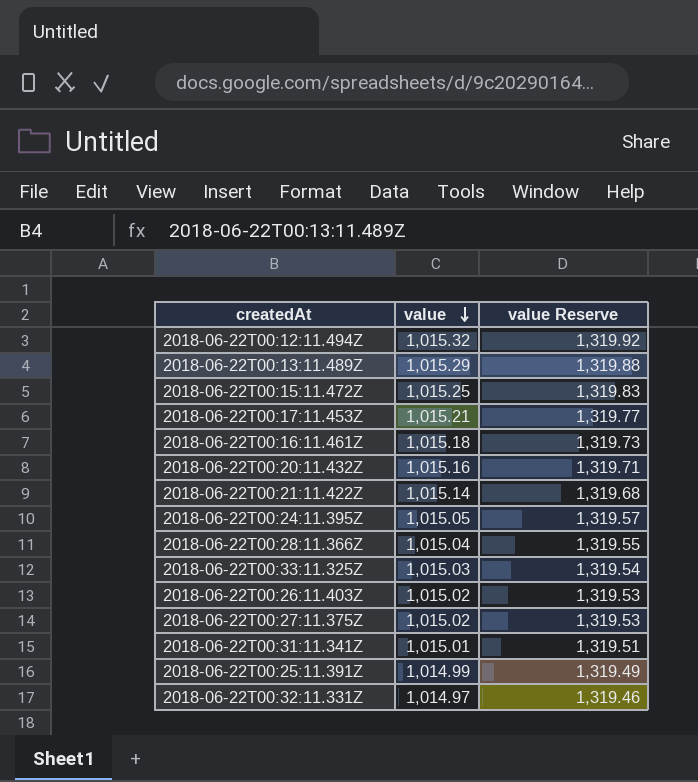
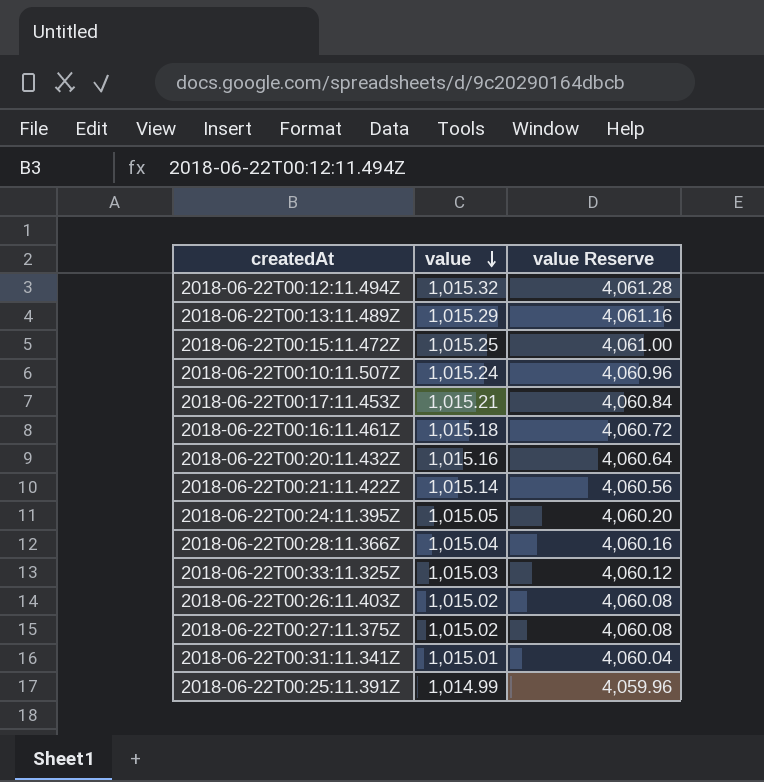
column value Reserve | formula: [value] * 1.3 -> [value] * 4
row 2018-06-22T00:32:11.331Z: 1,014.97 | 1,319.46 -> none
row 2018-06-22T00:10:11.507Z: none -> 1,015.24 | 4,060.96

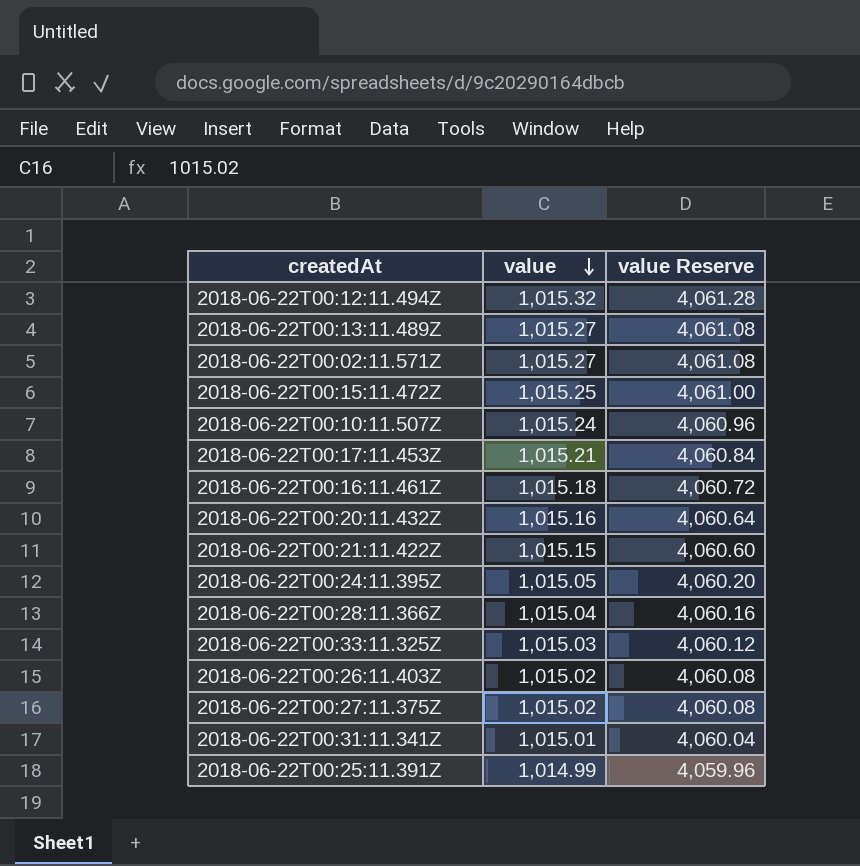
2018-06-22T00:13:11.489Z | value: 1,015.29 -> 1,015.27
2018-06-22T00:13:11.489Z | value Reserve: 4,061.16 -> 4,061.08
row 2018-06-22T00:02:11.571Z: none -> 1,015.27 | 4,061.08
2018-06-22T00:21:11.422Z | value: 1,015.14 -> 1,015.15
2018-06-22T00:21:11.422Z | value Reserve: 4,060.56 -> 4,060.60

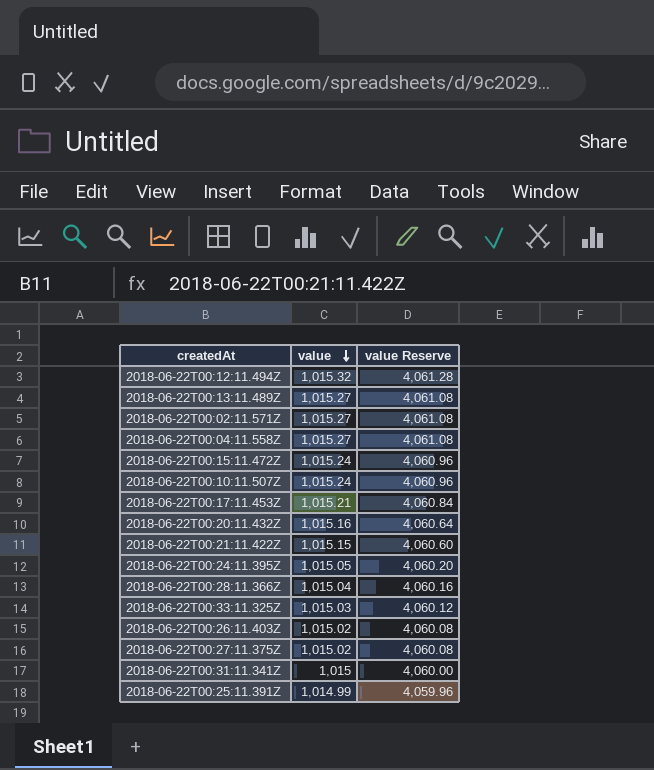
row 2018-06-22T00:16:11.461Z: 1,015.18 | 4,060.72 -> none
row 2018-06-22T00:04:11.558Z: none -> 1,015.27 | 4,061.08
2018-06-22T00:15:11.472Z | value: 1,015.25 -> 1,015.24
2018-06-22T00:15:11.472Z | value Reserve: 4,061.00 -> 4,060.96
2018-06-22T00:31:11.341Z | value: 1,015.01 -> 1,015
2018-06-22T00:31:11.341Z | value Reserve: 4,060.04 -> 4,060.00

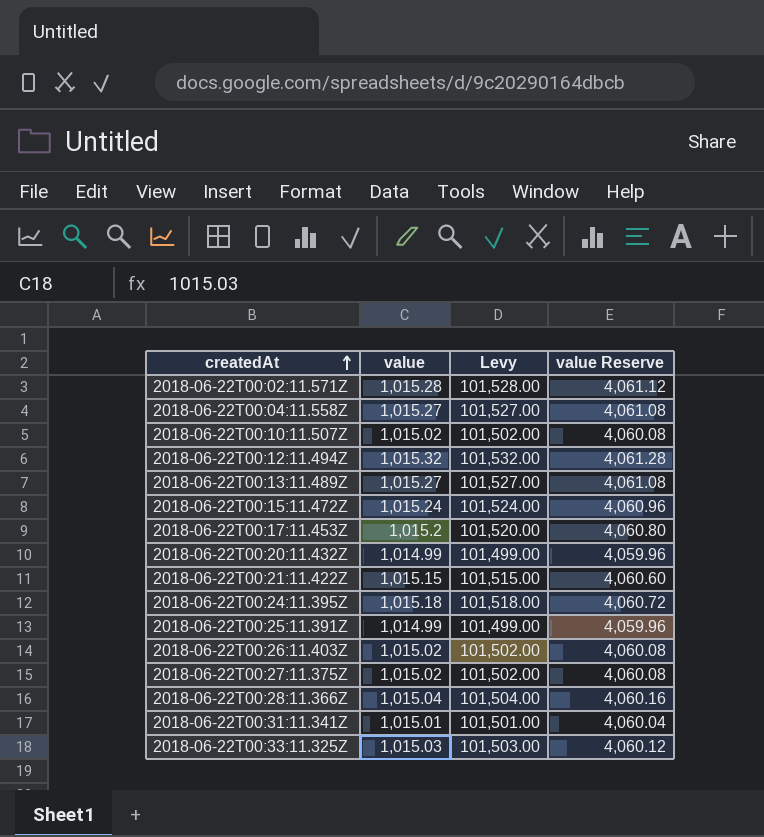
row order: value descending -> createdAt ascending
column Levy | formula: none -> [value] * 100
2018-06-22T00:02:11.571Z | value: 1,015.27 -> 1,015.28
2018-06-22T00:02:11.571Z | value Reserve: 4,061.08 -> 4,061.12
2018-06-22T00:10:11.507Z | value: 1,015.24 -> 1,015.02
2018-06-22T00:10:11.507Z | value Reserve: 4,060.96 -> 4,060.08
2018-06-22T00:17:11.453Z | value: 1,015.21 -> 1,015.2
2018-06-22T00:17:11.453Z | value Reserve: 4,060.84 -> 4,060.80
2018-06-22T00:20:11.432Z | value: 1,015.16 -> 1,014.99
2018-06-22T00:20:11.432Z | value Reserve: 4,060.64 -> 4,059.96
2018-06-22T00:24:11.395Z | value: 1,015.05 -> 1,015.18
2018-06-22T00:24:11.395Z | value Reserve: 4,060.20 -> 4,060.72
2018-06-22T00:31:11.341Z | value: 1,015 -> 1,015.01
2018-06-22T00:31:11.341Z | value Reserve: 4,060.00 -> 4,060.04

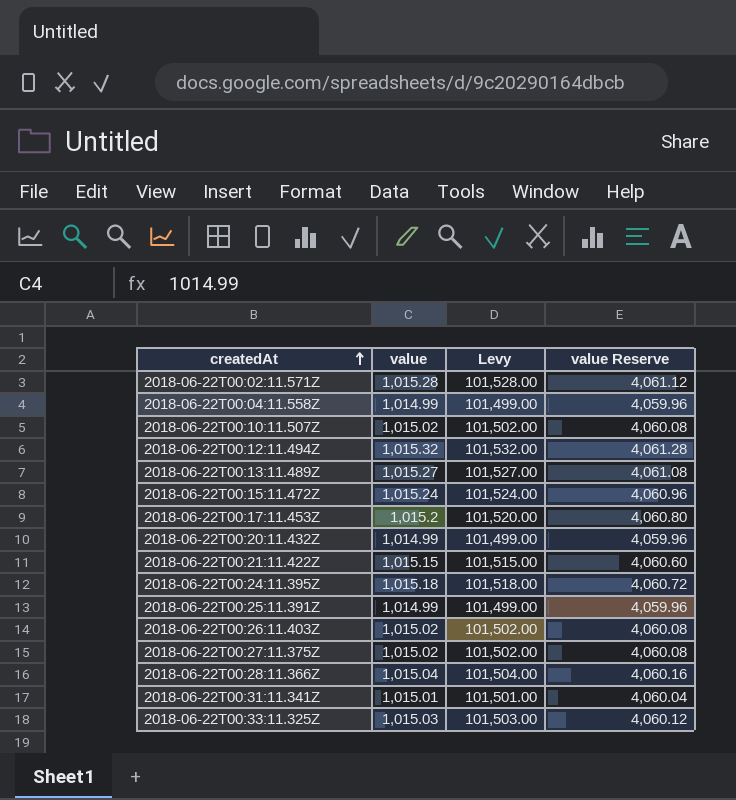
2018-06-22T00:04:11.558Z | value: 1,015.27 -> 1,014.99
2018-06-22T00:04:11.558Z | Levy: 101,527.00 -> 101,499.00
2018-06-22T00:04:11.558Z | value Reserve: 4,061.08 -> 4,059.96

